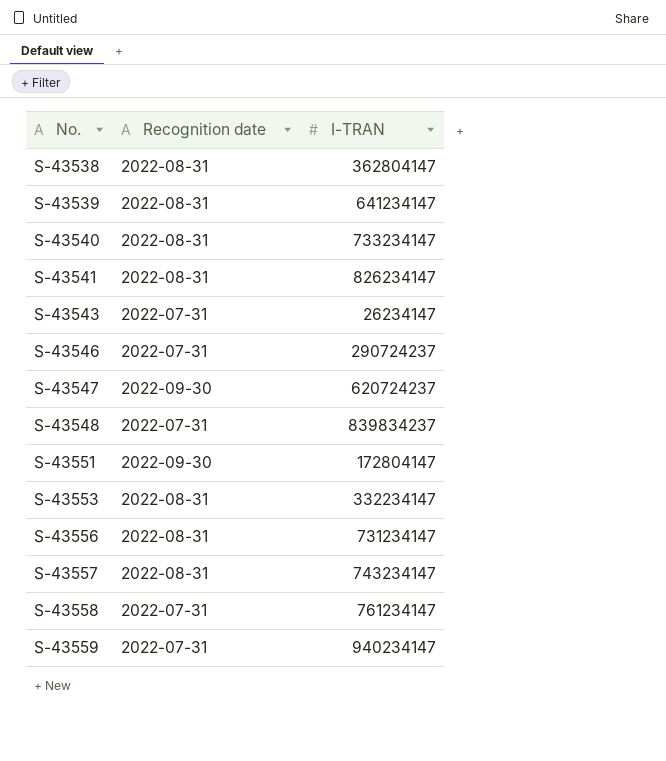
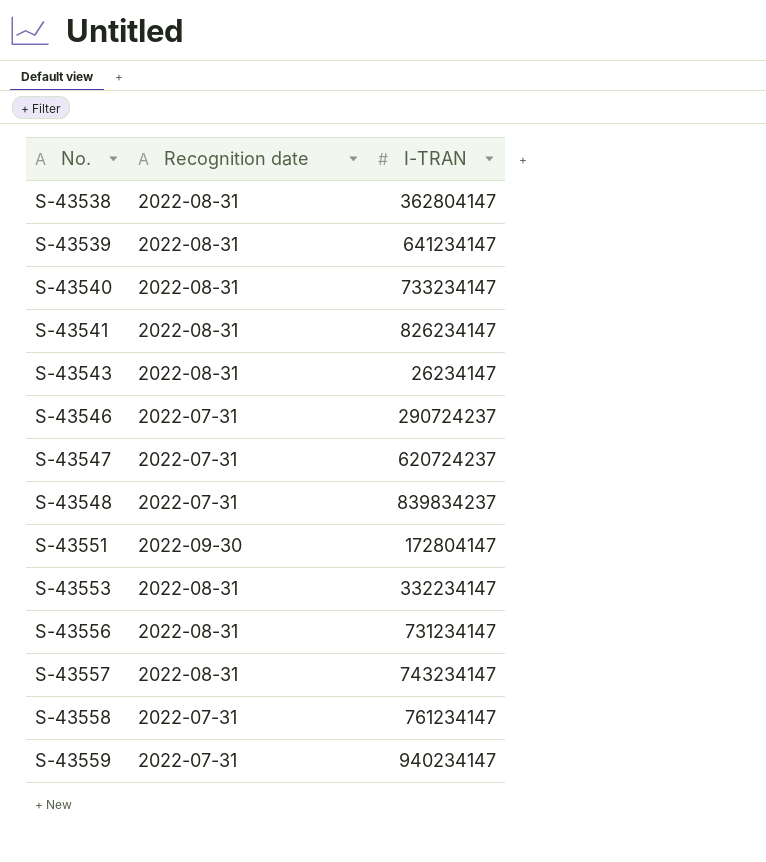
S-43543 | Recognition date: 2022-07-31 -> 2022-08-31
S-43547 | Recognition date: 2022-09-30 -> 2022-07-31

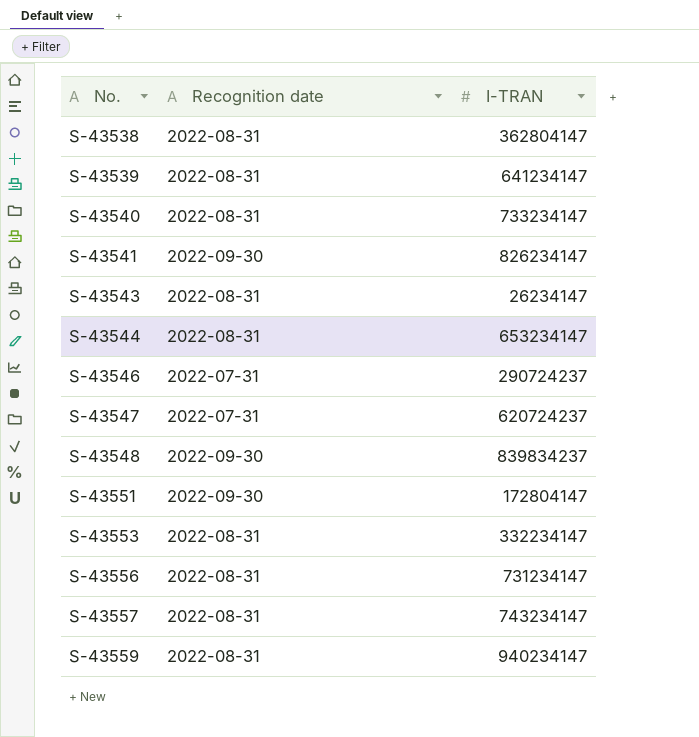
row S-43558: 2022-07-31 | 761234147 -> none
S-43541 | Recognition date: 2022-08-31 -> 2022-09-30
row S-43544: none -> 2022-08-31 | 653234147
S-43548 | Recognition date: 2022-07-31 -> 2022-09-30
S-43559 | Recognition date: 2022-07-31 -> 2022-08-31

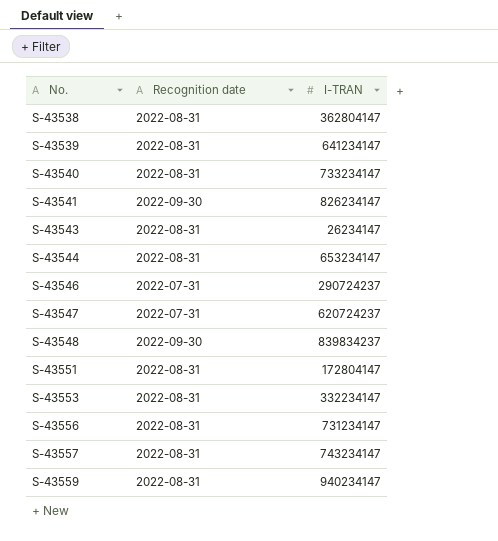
S-43551 | Recognition date: 2022-09-30 -> 2022-08-31

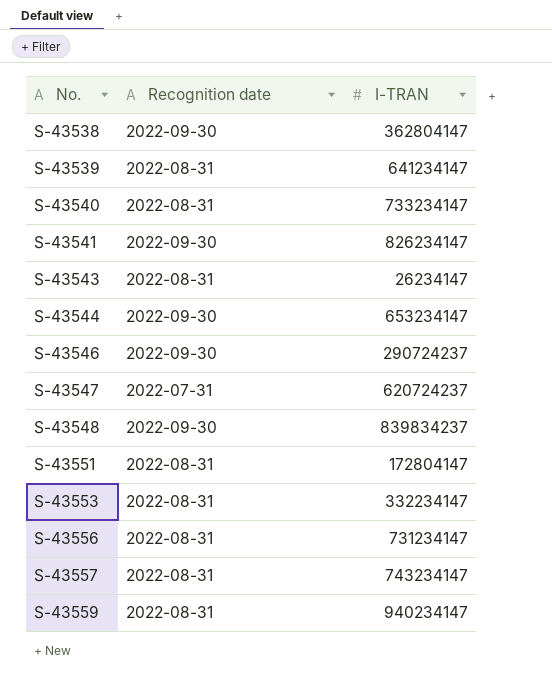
S-43538 | Recognition date: 2022-08-31 -> 2022-09-30
S-43544 | Recognition date: 2022-08-31 -> 2022-09-30
S-43546 | Recognition date: 2022-07-31 -> 2022-09-30

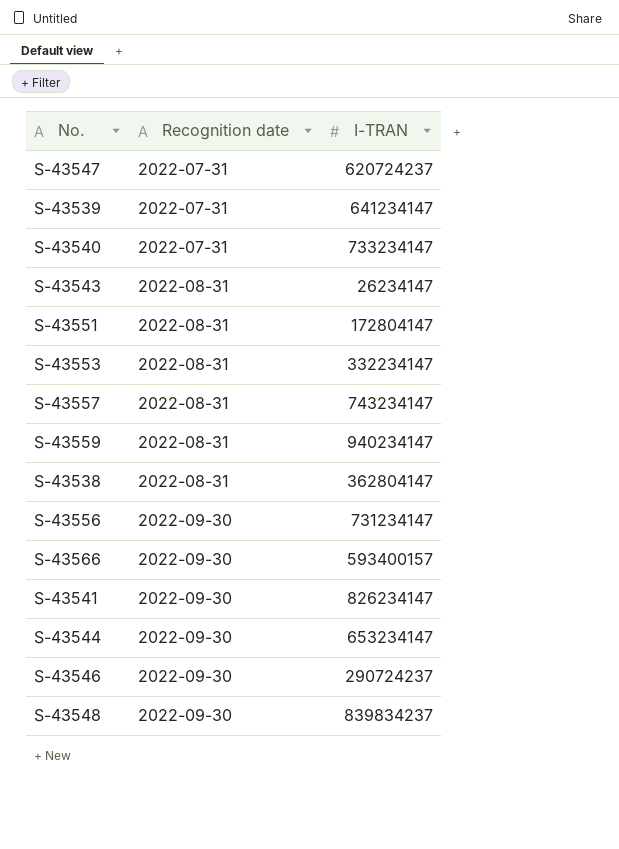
row order: No. ascending -> Recognition date ascending
S-43539 | Recognition date: 2022-08-31 -> 2022-07-31
S-43540 | Recognition date: 2022-08-31 -> 2022-07-31
S-43538 | Recognition date: 2022-09-30 -> 2022-08-31
S-43556 | Recognition date: 2022-08-31 -> 2022-09-30
row S-43566: none -> 2022-09-30 | 593400157

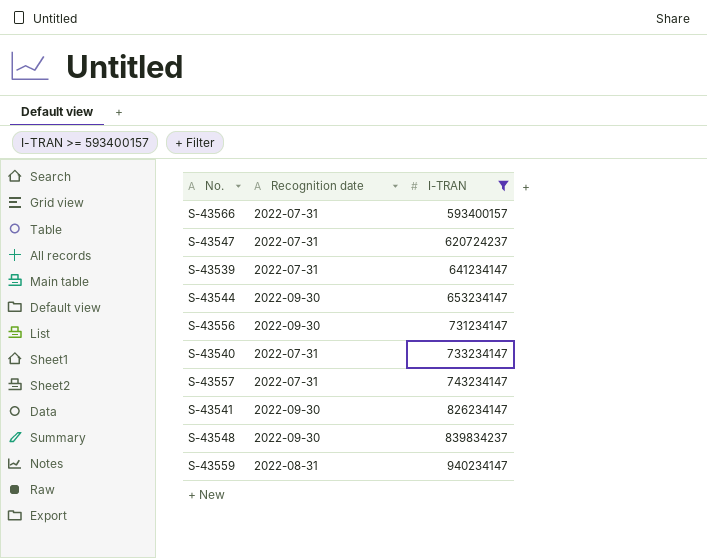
filter: none -> I-TRAN >= 593400157
row order: Recognition date ascending -> I-TRAN ascending
S-43566 | Recognition date: 2022-09-30 -> 2022-07-31
S-43557 | Recognition date: 2022-08-31 -> 2022-07-31

